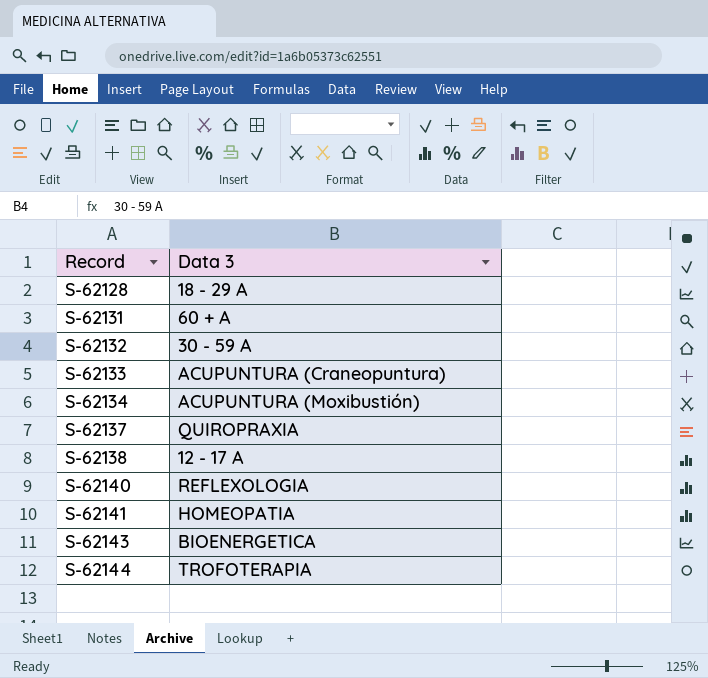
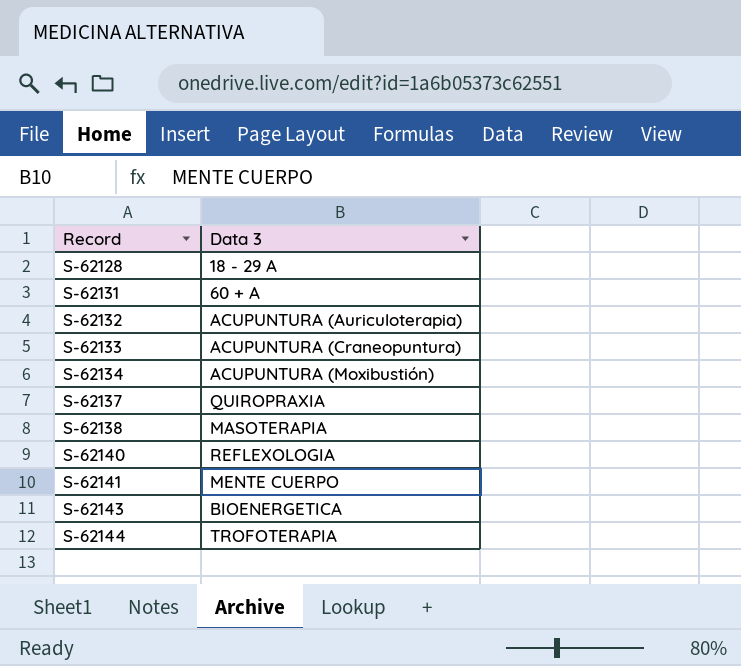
S-62132 | Data 3: 30 - 59 A -> ACUPUNTURA (Auriculoterapia)
S-62138 | Data 3: 12 - 17 A -> MASOTERAPIA
S-62141 | Data 3: HOMEOPATIA -> MENTE CUERPO

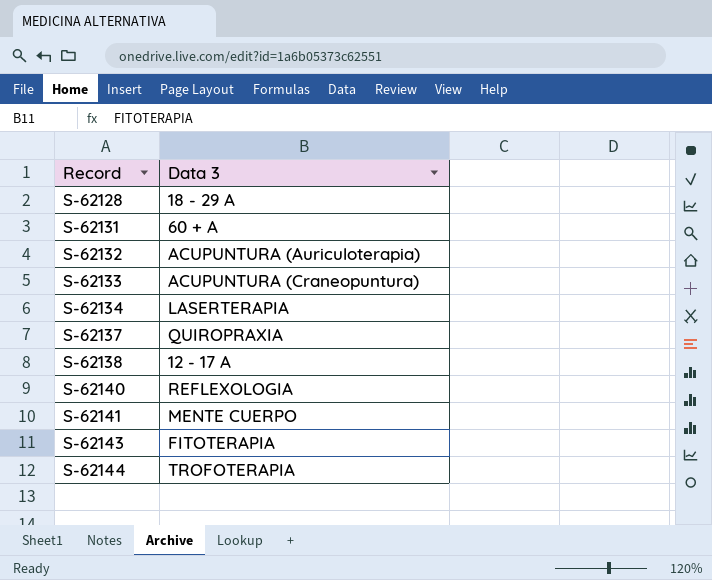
S-62134 | Data 3: ACUPUNTURA (Moxibustión) -> LASERTERAPIA
S-62138 | Data 3: MASOTERAPIA -> 12 - 17 A
S-62143 | Data 3: BIOENERGETICA -> FITOTERAPIA

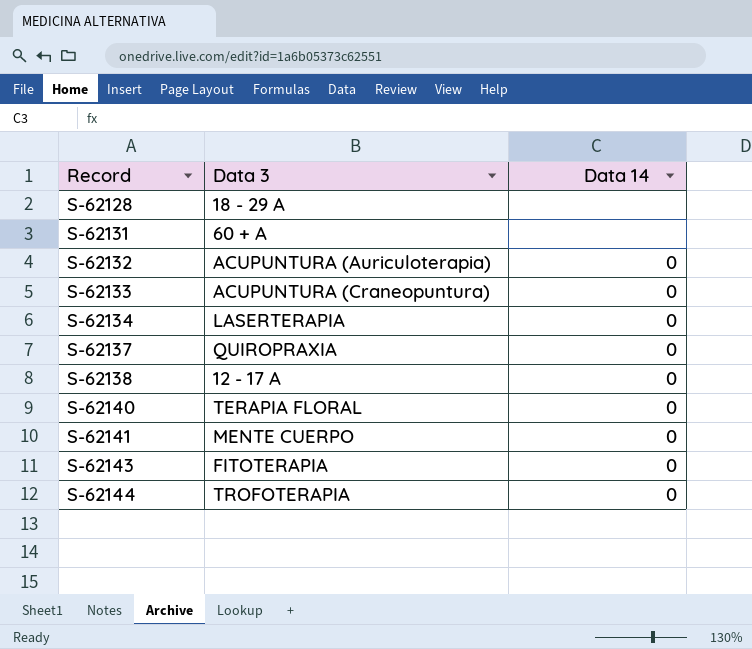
column Data 14 | position: none -> 3
S-62140 | Data 3: REFLEXOLOGIA -> TERAPIA FLORAL

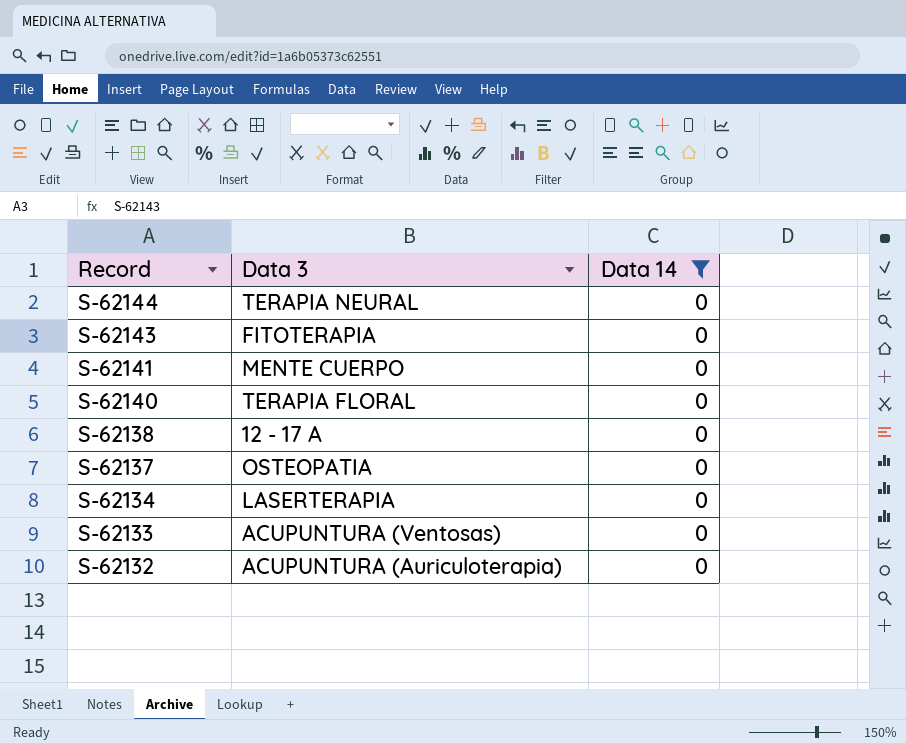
filter: none -> Data 14 = 0
row order: Record ascending -> Record descending
S-62144 | Data 3: TROFOTERAPIA -> TERAPIA NEURAL
S-62137 | Data 3: QUIROPRAXIA -> OSTEOPATIA
S-62133 | Data 3: ACUPUNTURA (Craneopuntura) -> ACUPUNTURA (Ventosas)

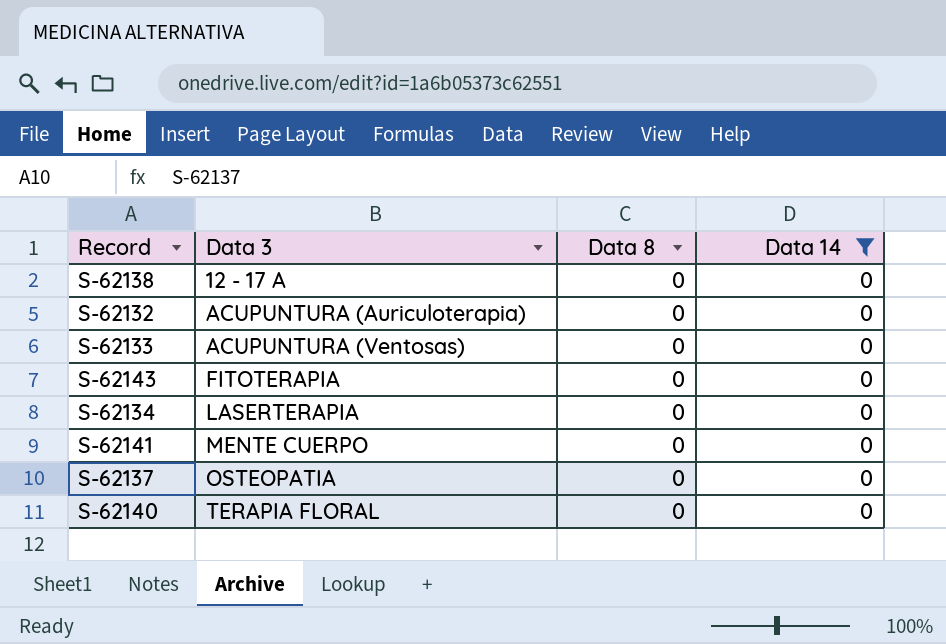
row order: Record descending -> Data 3 ascending
column Data 8 | position: none -> 3
row S-62144: TERAPIA NEURAL | 0 -> none

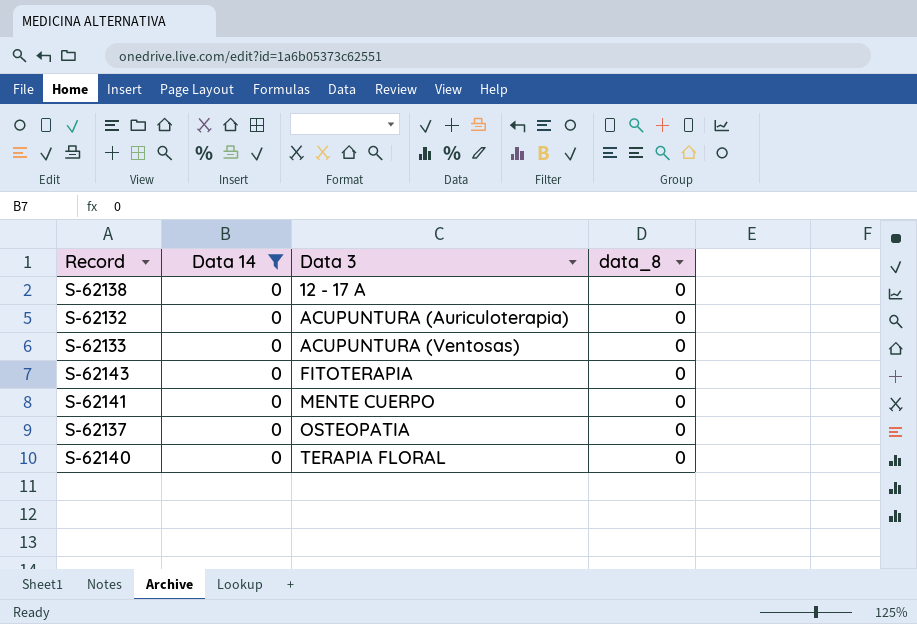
column Data 14 | position: 4 -> 2
column name: Data 8 -> data_8
row S-62134: LASERTERAPIA | 0 | 0 -> none

